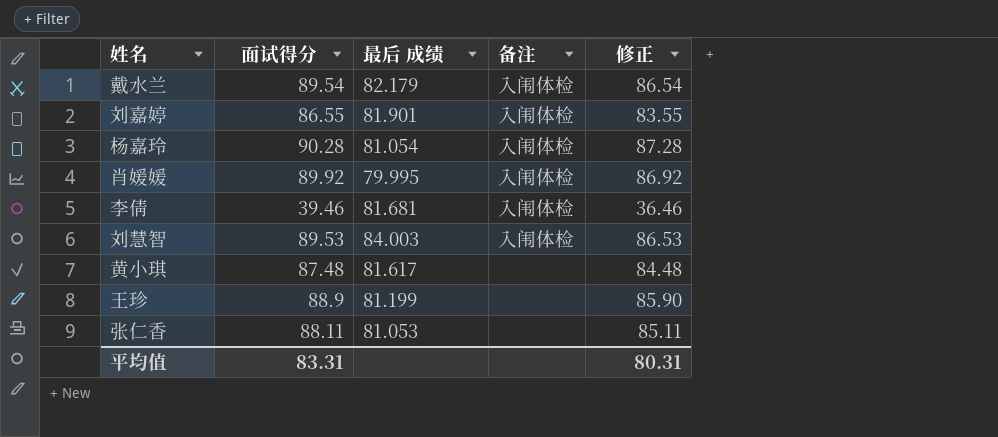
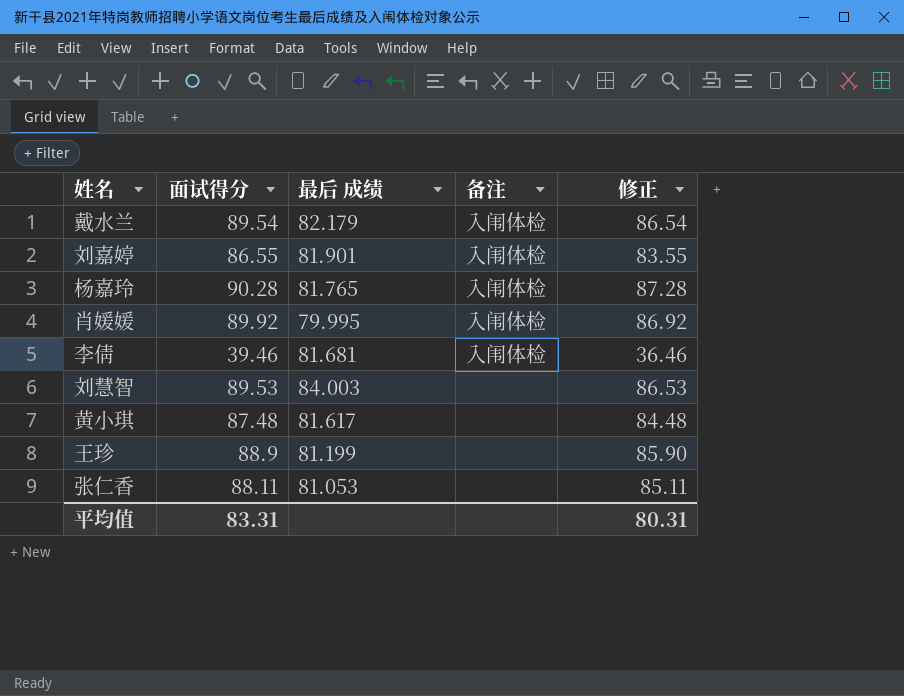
杨嘉玲 | 最后 成绩: 81.054 -> 81.765
刘慧智 | 备注: 入闱体检 -> none

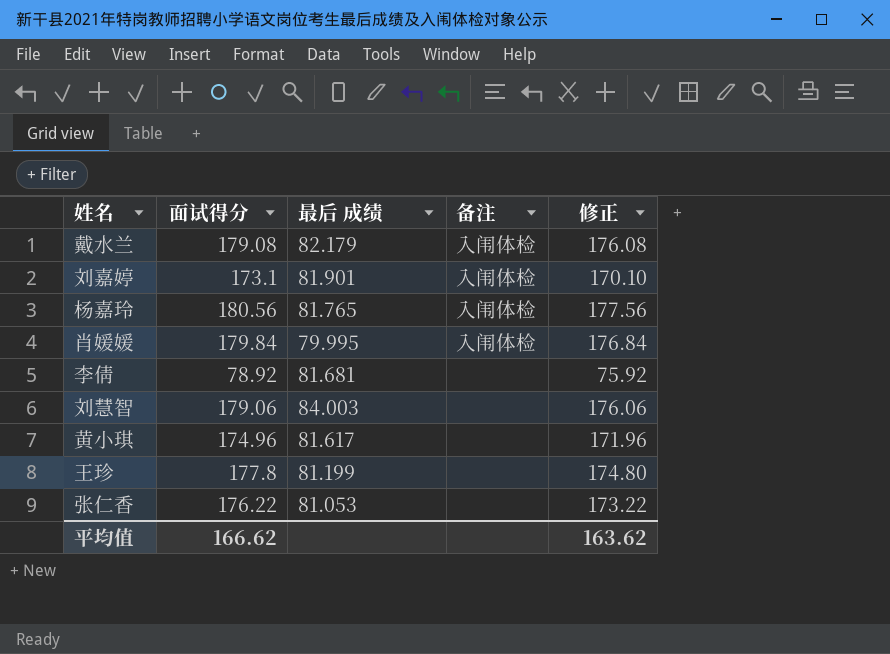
戴水兰 | 面试得分: 89.54 -> 179.08
戴水兰 | 修正: 86.54 -> 176.08
刘嘉婷 | 面试得分: 86.55 -> 173.1
刘嘉婷 | 修正: 83.55 -> 170.10
杨嘉玲 | 面试得分: 90.28 -> 180.56
杨嘉玲 | 修正: 87.28 -> 177.56
肖媛媛 | 面试得分: 89.92 -> 179.84
肖媛媛 | 修正: 86.92 -> 176.84
李倩 | 面试得分: 39.46 -> 78.92
李倩 | 备注: 入闱体检 -> none
李倩 | 修正: 36.46 -> 75.92
刘慧智 | 面试得分: 89.53 -> 179.06
刘慧智 | 修正: 86.53 -> 176.06
黄小琪 | 面试得分: 87.48 -> 174.96
黄小琪 | 修正: 84.48 -> 171.96
王珍 | 面试得分: 88.9 -> 177.8
王珍 | 修正: 85.90 -> 174.80
张仁香 | 面试得分: 88.11 -> 176.22
张仁香 | 修正: 85.11 -> 173.22
平均值 | 面试得分: 83.31 -> 166.62
平均值 | 修正: 80.31 -> 163.62

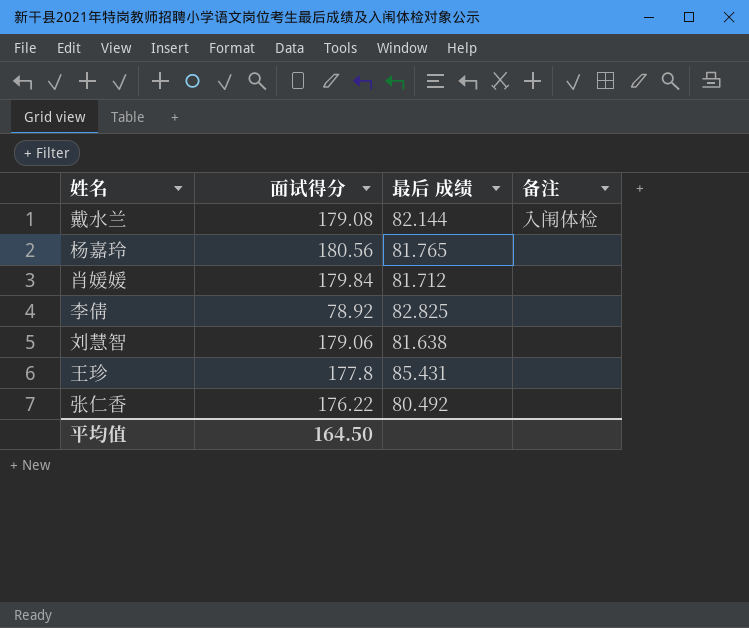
column 修正 | formula: [面试得分] - 3 -> none
row 刘嘉婷: 173.1 | 81.901 | 入闱体检 | 170.10 -> none
row 黄小琪: 174.96 | 81.617 | none | 171.96 -> none
戴水兰 | 最后 成绩: 82.179 -> 82.144
杨嘉玲 | 备注: 入闱体检 -> none
肖媛媛 | 最后 成绩: 79.995 -> 81.712
肖媛媛 | 备注: 入闱体检 -> none
李倩 | 最后 成绩: 81.681 -> 82.825
刘慧智 | 最后 成绩: 84.003 -> 81.638
王珍 | 最后 成绩: 81.199 -> 85.431
张仁香 | 最后 成绩: 81.053 -> 80.492
平均值 | 面试得分: 166.62 -> 164.50

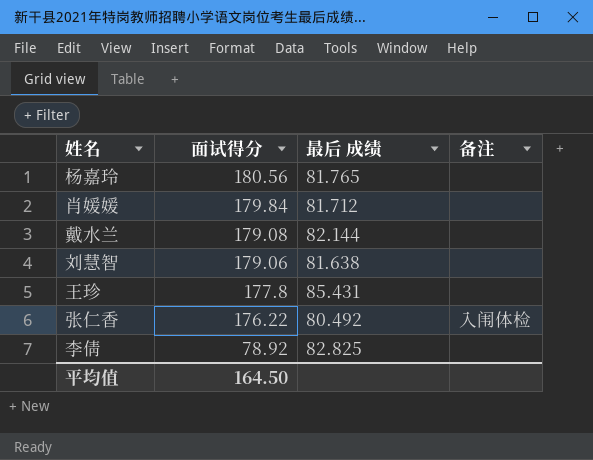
row order: none -> 面试得分 descending
戴水兰 | 备注: 入闱体检 -> none
张仁香 | 备注: none -> 入闱体检

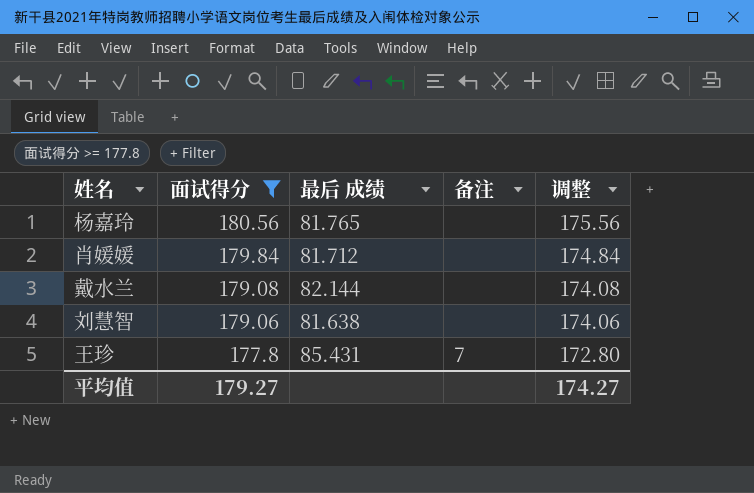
filter: none -> 面试得分 >= 177.8
column 调整 | formula: none -> [面试得分] - 5
王珍 | 备注: none -> 7
平均值 | 面试得分: 164.50 -> 179.27

